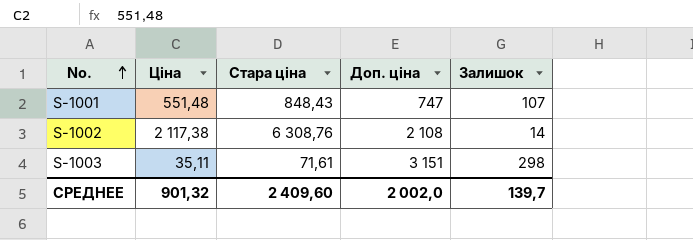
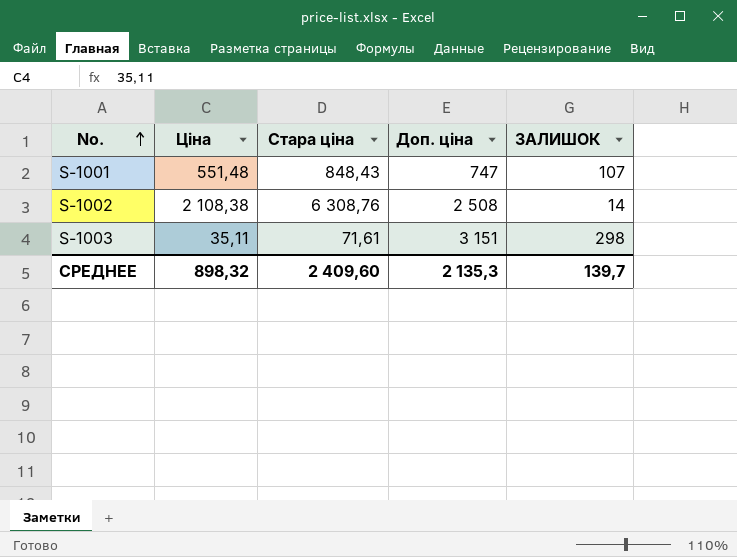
column name: Залишок -> ЗАЛИШОК
S-1002 | Ціна: 2 117,38 -> 2 108,38
S-1002 | Доп. ціна: 2 108 -> 2 508
СРЕДНЕЕ | Ціна: 901,32 -> 898,32
СРЕДНЕЕ | Доп. ціна: 2 002,0 -> 2 135,3

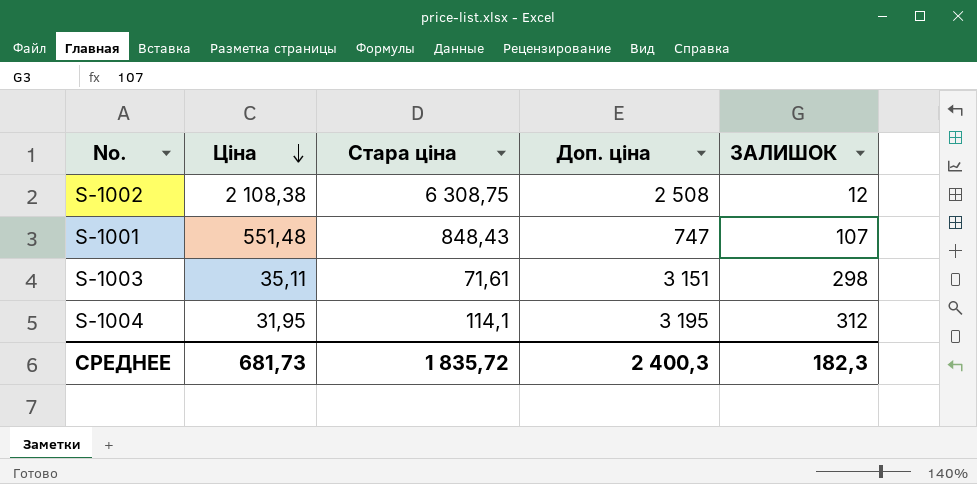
row order: No. ascending -> Ціна descending
S-1002 | Стара ціна: 6 308,76 -> 6 308,75
S-1002 | ЗАЛИШОК: 14 -> 12
row S-1004: none -> 31,95 | 114,1 | 3 195 | 312
СРЕДНЕЕ | Ціна: 898,32 -> 681,73
СРЕДНЕЕ | Стара ціна: 2 409,60 -> 1 835,72
СРЕДНЕЕ | Доп. ціна: 2 135,3 -> 2 400,3
СРЕДНЕЕ | ЗАЛИШОК: 139,7 -> 182,3

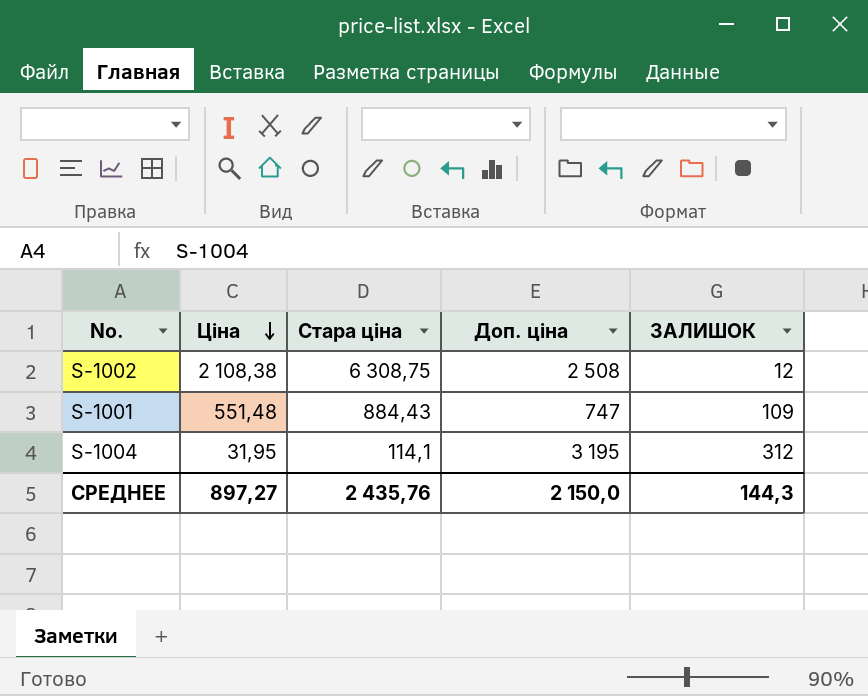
row S-1003: 35,11 | 71,61 | 3 151 | 298 -> none
S-1001 | Стара ціна: 848,43 -> 884,43
S-1001 | ЗАЛИШОК: 107 -> 109
СРЕДНЕЕ | Ціна: 681,73 -> 897,27
СРЕДНЕЕ | Стара ціна: 1 835,72 -> 2 435,76
СРЕДНЕЕ | Доп. ціна: 2 400,3 -> 2 150,0
СРЕДНЕЕ | ЗАЛИШОК: 182,3 -> 144,3

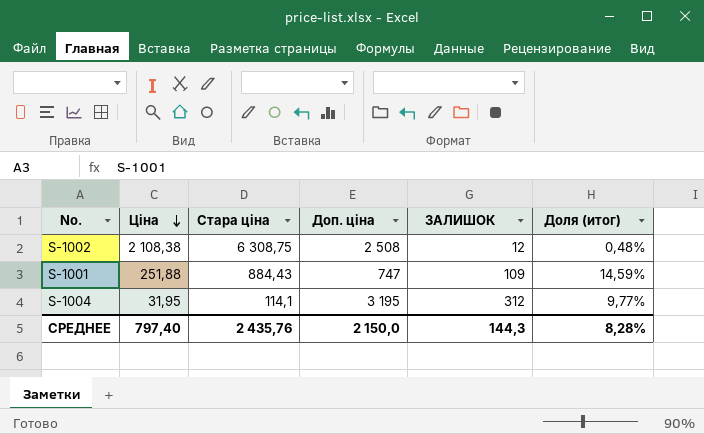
column Доля (итог) | formula: none -> [ЗАЛИШОК] / [Доп. ціна]
S-1001 | Ціна: 551,48 -> 251,88
СРЕДНЕЕ | Ціна: 897,27 -> 797,40

